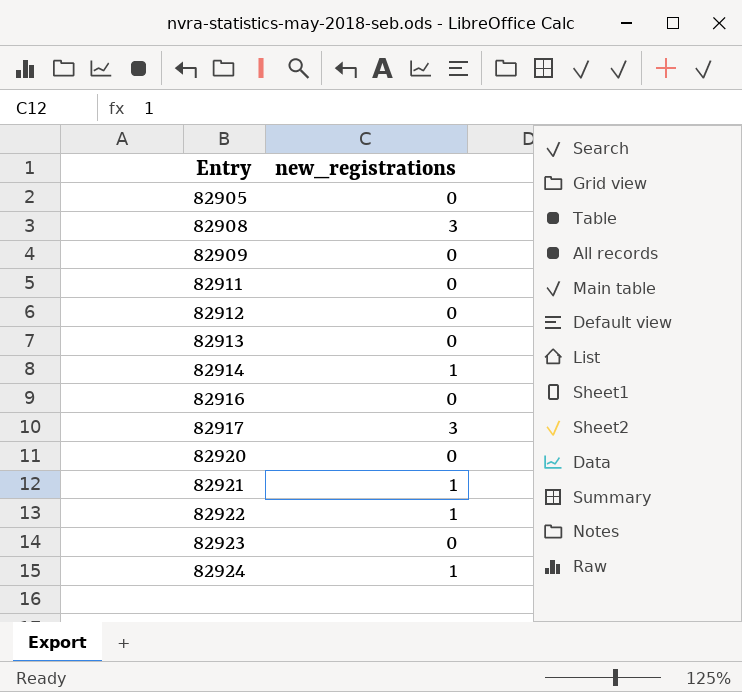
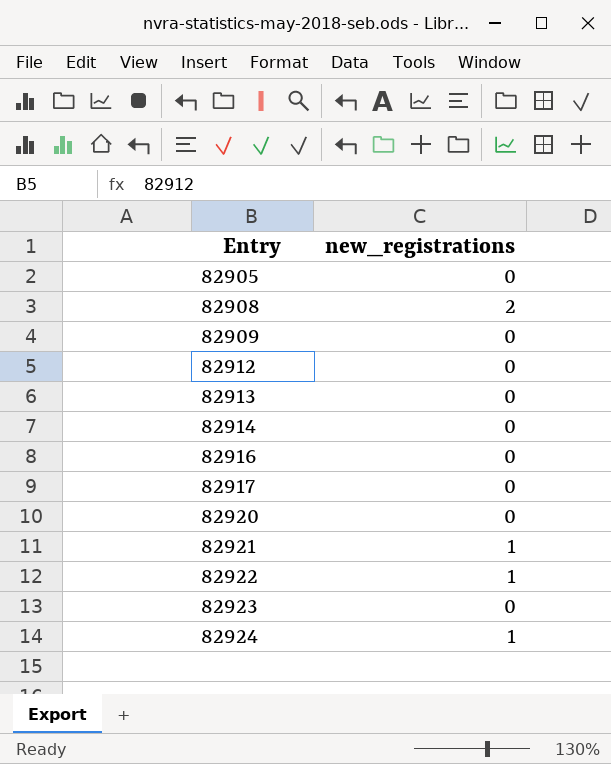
row 82911: 0 -> none
82908 | new_registrations: 3 -> 2
82914 | new_registrations: 1 -> 0
82917 | new_registrations: 3 -> 0

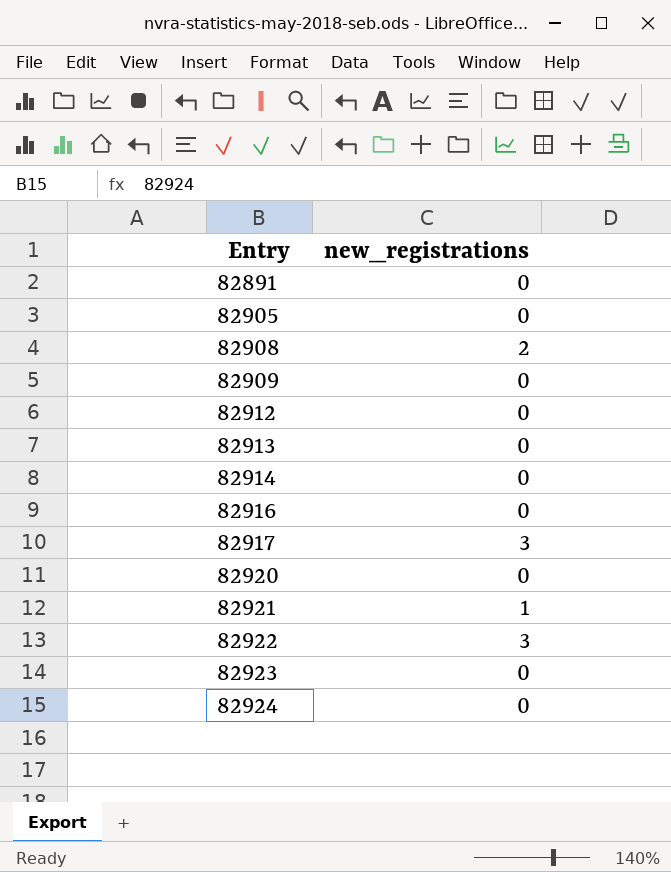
row 82891: none -> 0
82917 | new_registrations: 0 -> 3
82922 | new_registrations: 1 -> 3
82924 | new_registrations: 1 -> 0

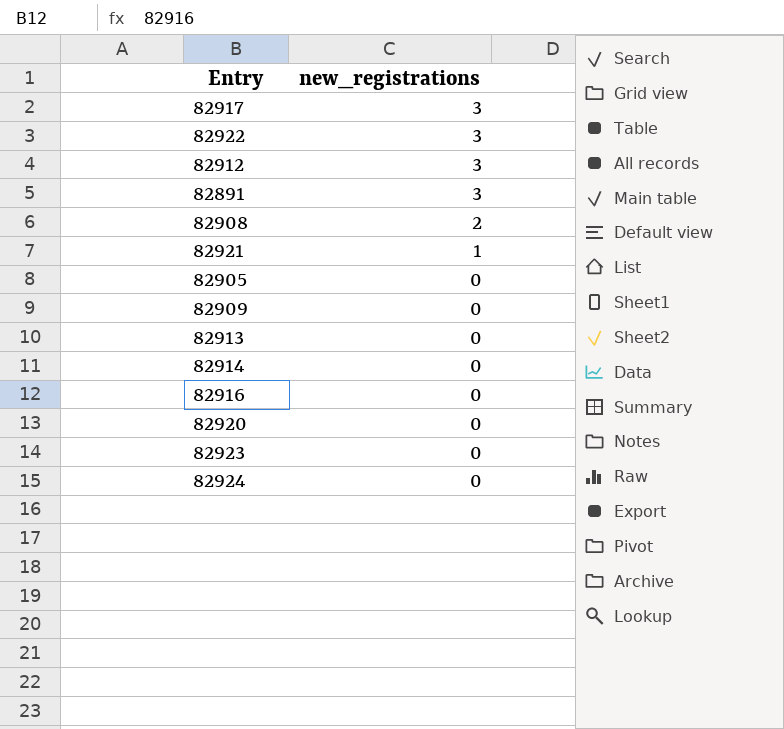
row order: Entry ascending -> new_registrations descending
82912 | new_registrations: 0 -> 3
82891 | new_registrations: 0 -> 3

